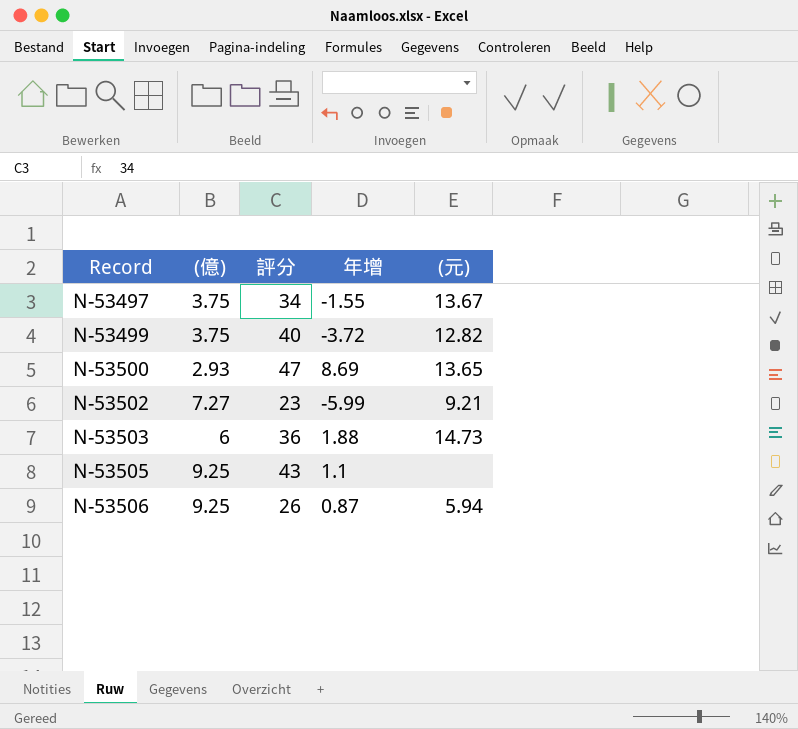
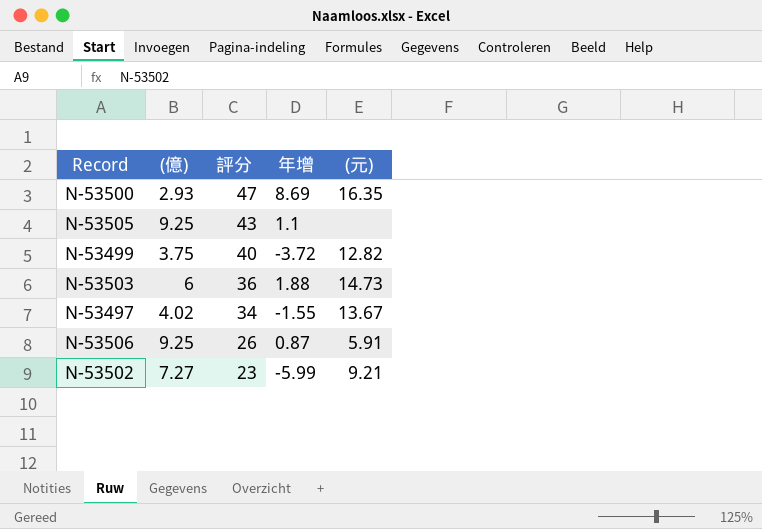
row order: Record ascending -> 評分 descending
N-53500 | (元): 13.65 -> 16.35
N-53497 | (億): 3.75 -> 4.02
N-53506 | (元): 5.94 -> 5.91

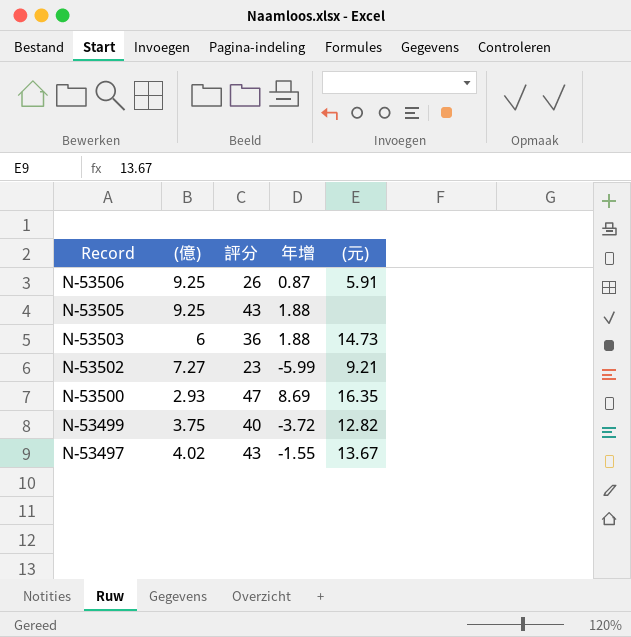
row order: 評分 descending -> Record descending
N-53505 | 年增: 1.1 -> 1.88
N-53497 | 評分: 34 -> 43

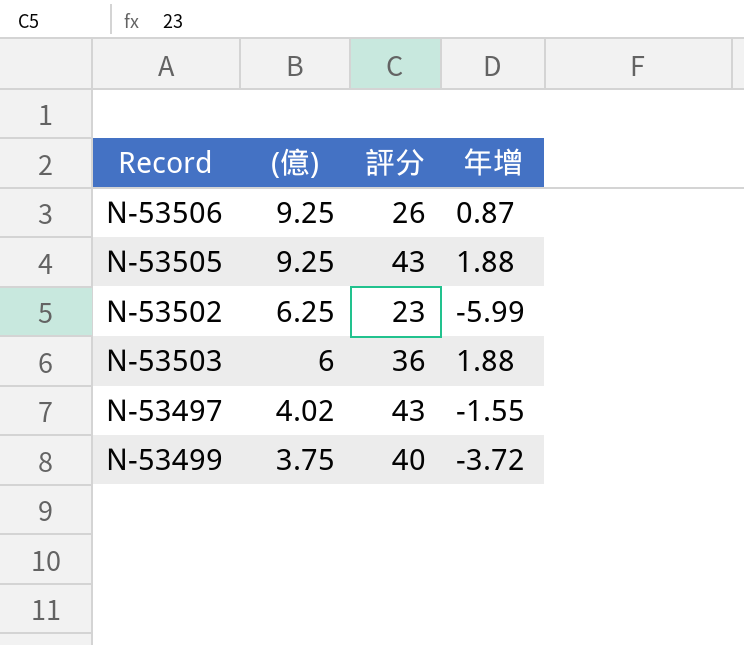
row order: Record descending -> (億) descending
column (元) | position: 5 -> none
row N-53500: 2.93 | 47 | 8.69 | 16.35 -> none
N-53502 | (億): 7.27 -> 6.25

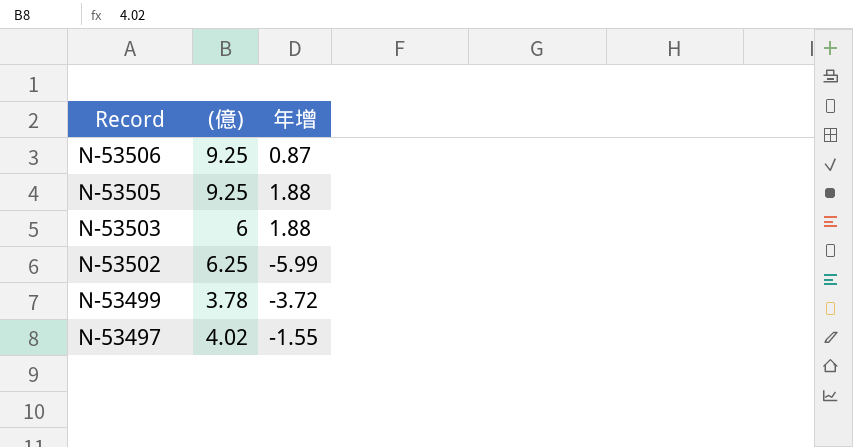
row order: (億) descending -> Record descending
column 評分 | position: 3 -> none
N-53499 | (億): 3.75 -> 3.78

